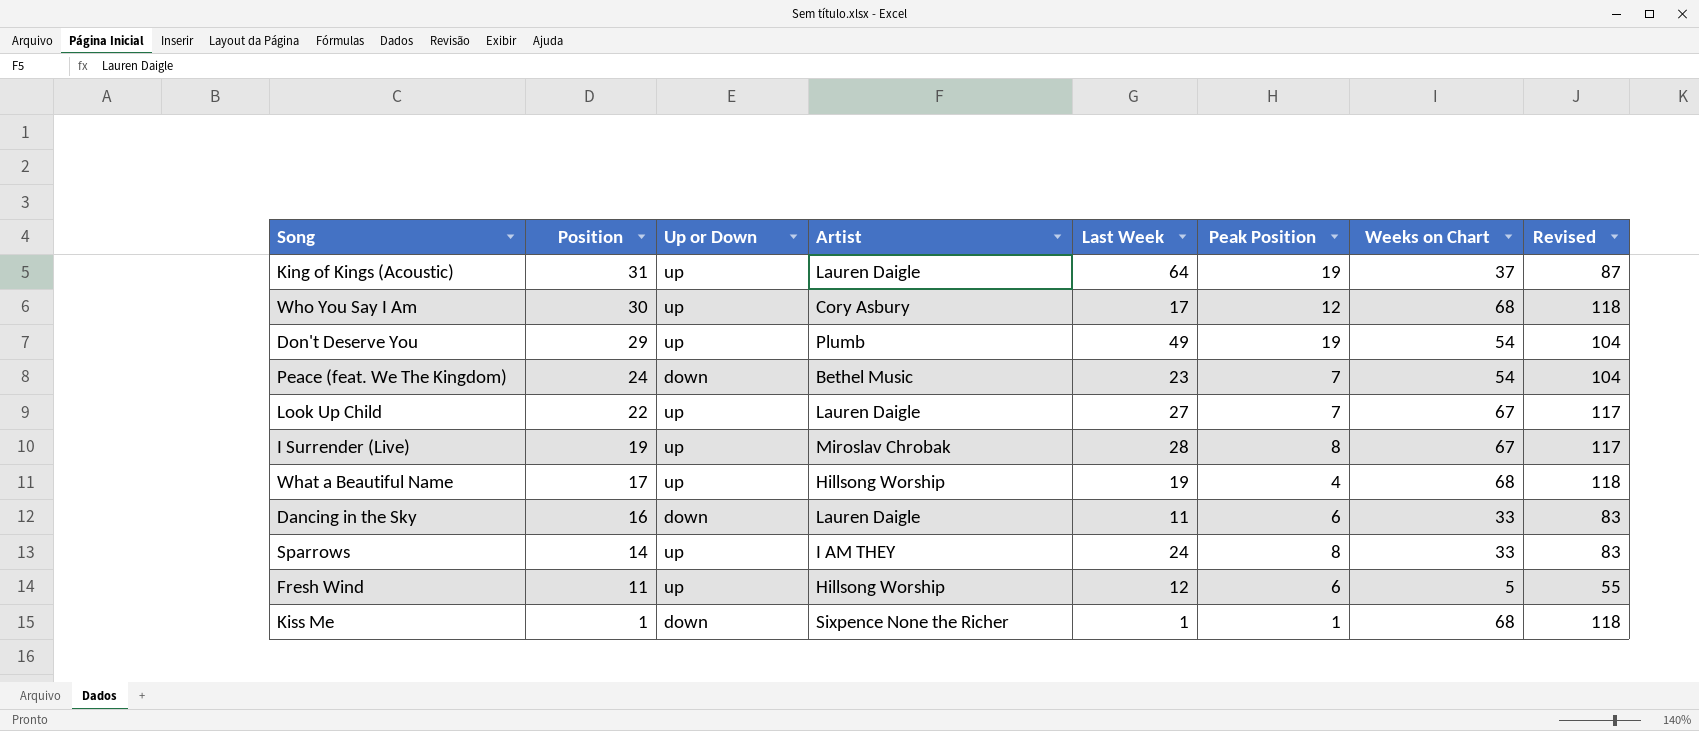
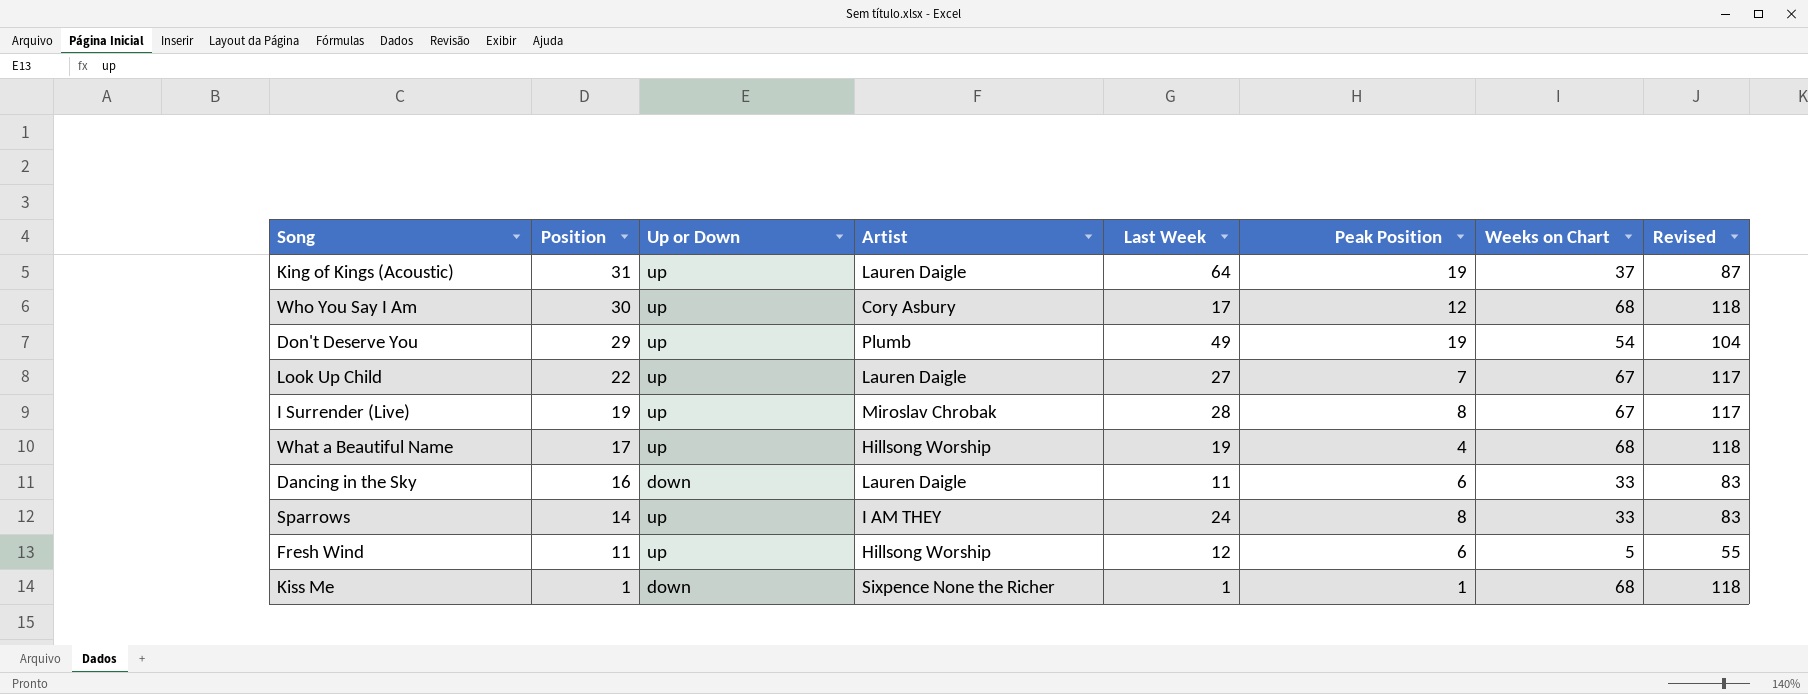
row Peace (feat. We The Kingdom): 24 | down | Bethel Music | 23 | 7 | 54 | 104 -> none

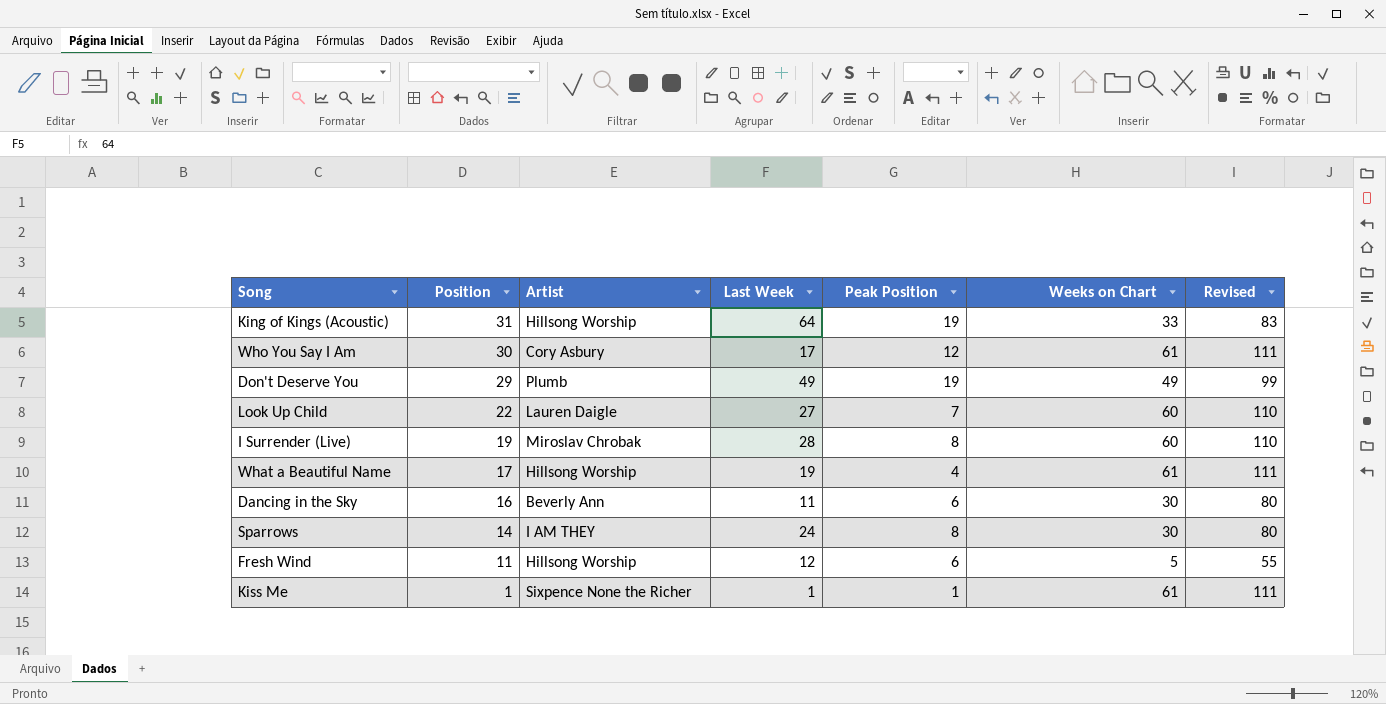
column Up or Down | position: 3 -> none
King of Kings (Acoustic) | Artist: Lauren Daigle -> Hillsong Worship
King of Kings (Acoustic) | Weeks on Chart: 37 -> 33
King of Kings (Acoustic) | Revised: 87 -> 83
Who You Say I Am | Weeks on Chart: 68 -> 61
Who You Say I Am | Revised: 118 -> 111
Don't Deserve You | Weeks on Chart: 54 -> 49
Don't Deserve You | Revised: 104 -> 99
Look Up Child | Weeks on Chart: 67 -> 60
Look Up Child | Revised: 117 -> 110
I Surrender (Live) | Weeks on Chart: 67 -> 60
I Surrender (Live) | Revised: 117 -> 110
What a Beautiful Name | Weeks on Chart: 68 -> 61
What a Beautiful Name | Revised: 118 -> 111
Dancing in the Sky | Artist: Lauren Daigle -> Beverly Ann
Dancing in the Sky | Weeks on Chart: 33 -> 30
Dancing in the Sky | Revised: 83 -> 80
Sparrows | Weeks on Chart: 33 -> 30
Sparrows | Revised: 83 -> 80
Kiss Me | Weeks on Chart: 68 -> 61
Kiss Me | Revised: 118 -> 111

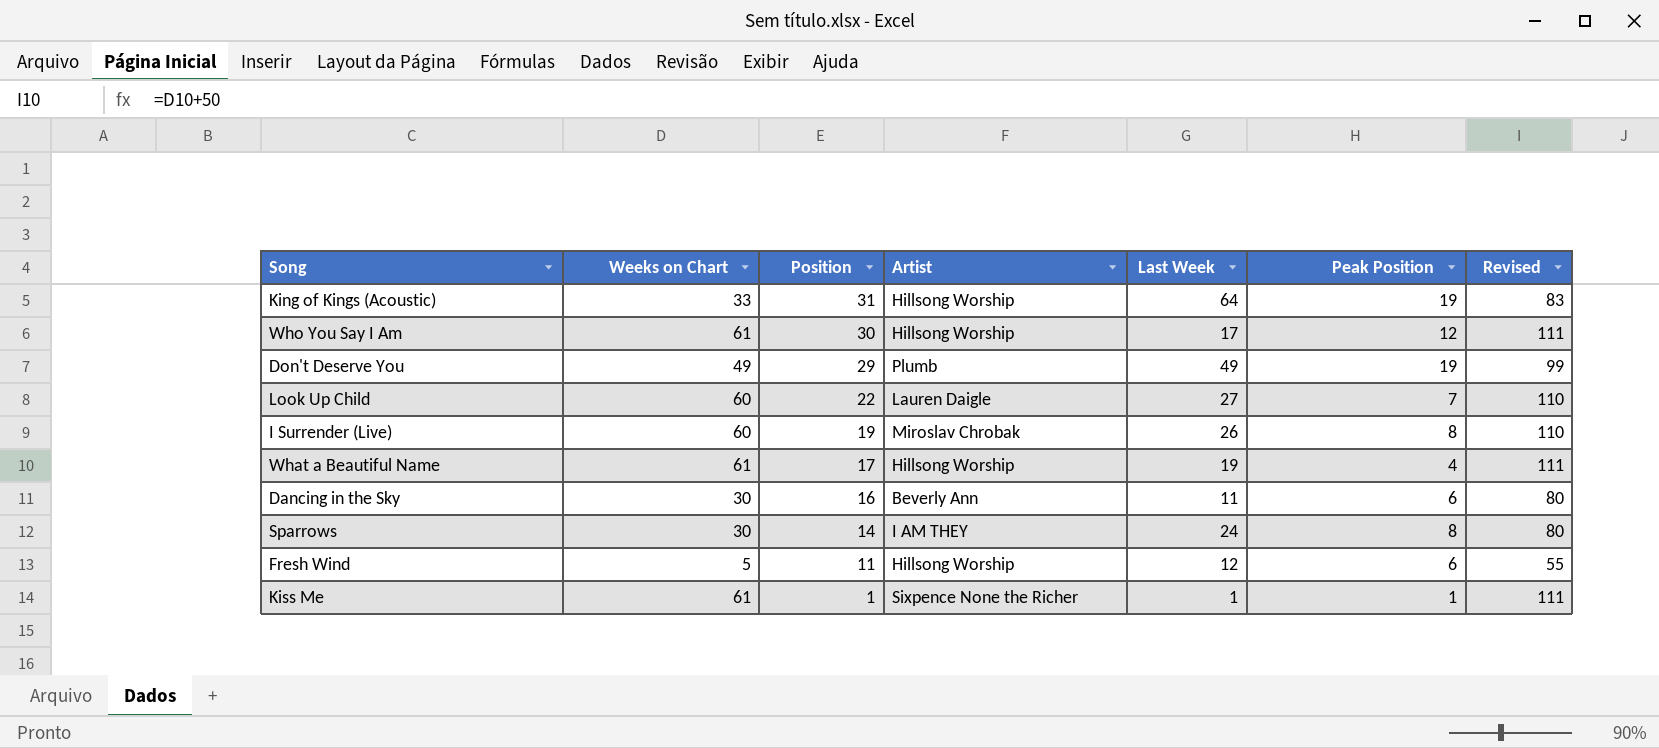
column Weeks on Chart | position: 6 -> 2
Who You Say I Am | Artist: Cory Asbury -> Hillsong Worship
I Surrender (Live) | Last Week: 28 -> 26

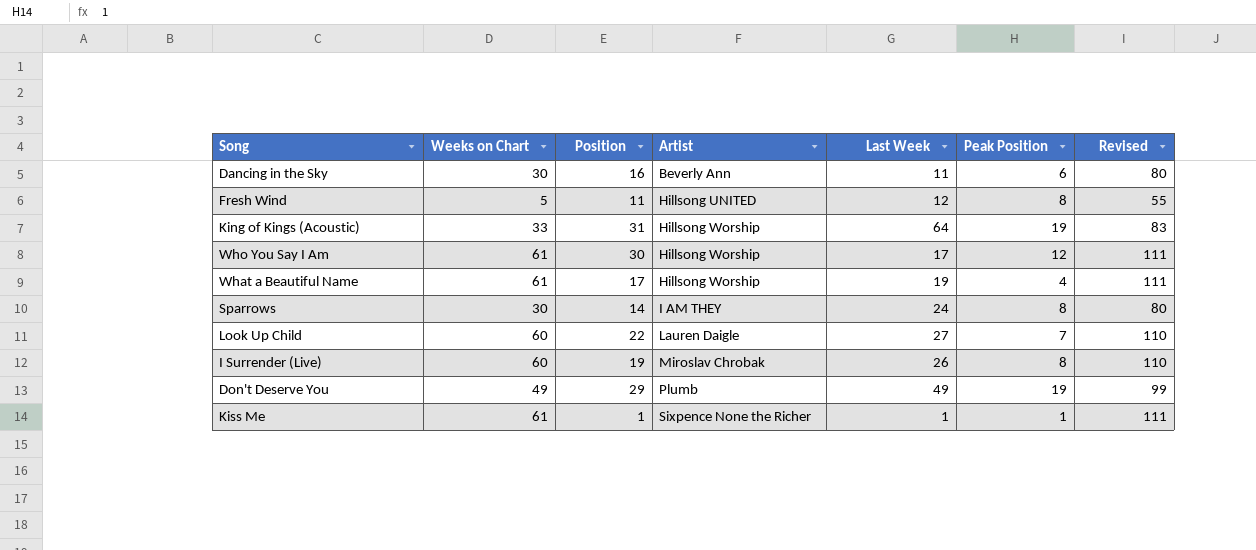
row order: Position descending -> Artist ascending
Fresh Wind | Artist: Hillsong Worship -> Hillsong UNITED
Fresh Wind | Peak Position: 6 -> 8

